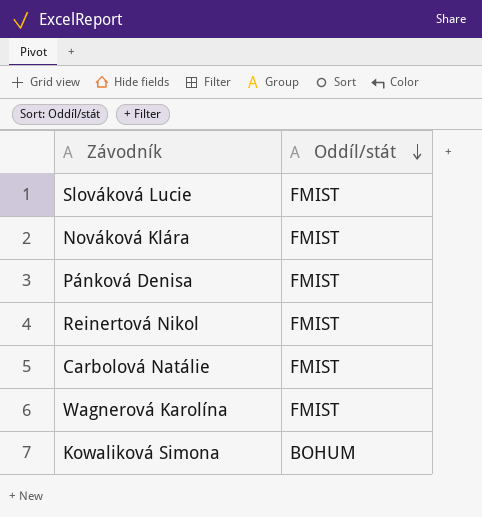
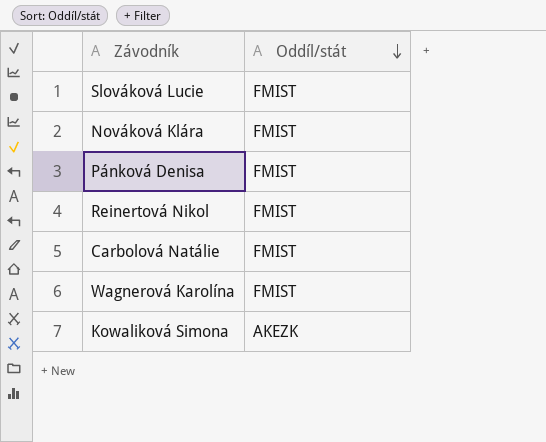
Kowaliková Simona | Oddíl/stát: BOHUM -> AKEZK

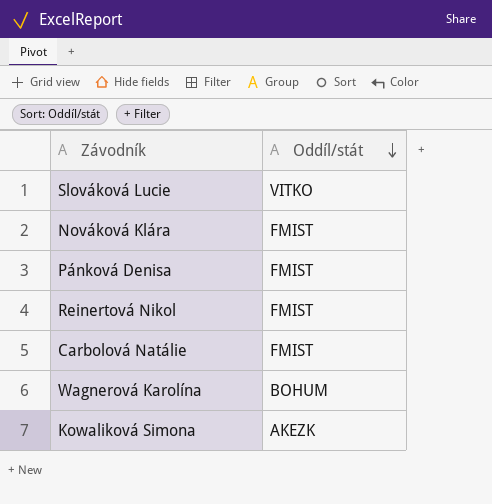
Slováková Lucie | Oddíl/stát: FMIST -> VITKO
Wagnerová Karolína | Oddíl/stát: FMIST -> BOHUM

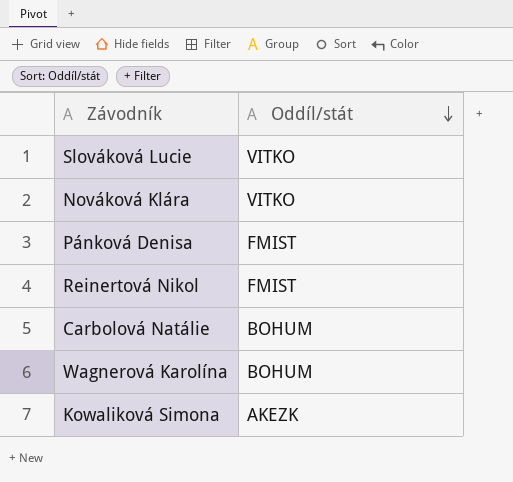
Nováková Klára | Oddíl/stát: FMIST -> VITKO
Carbolová Natálie | Oddíl/stát: FMIST -> BOHUM

